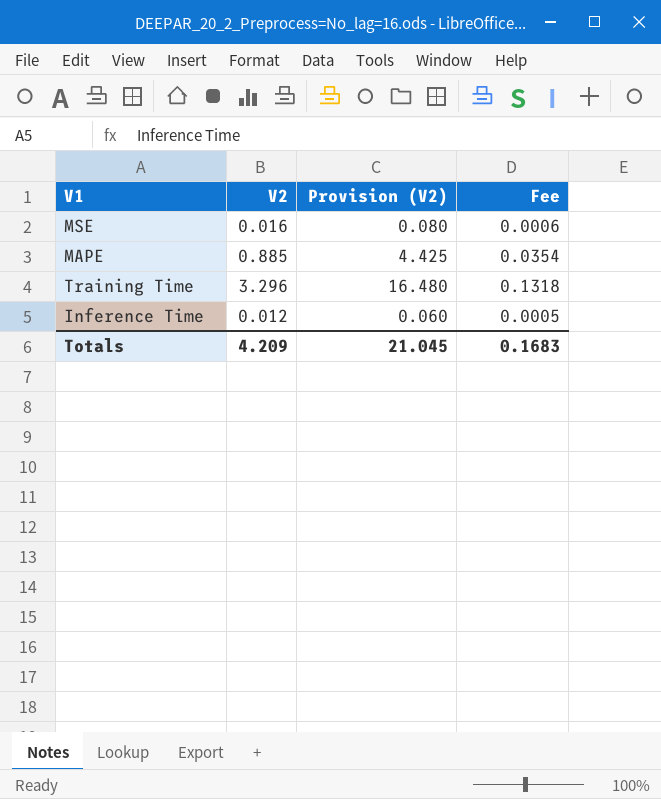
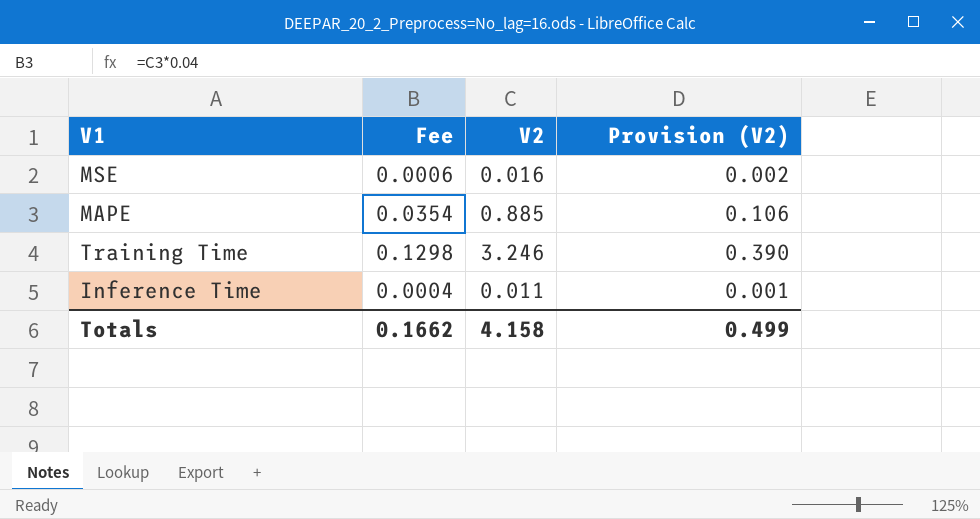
column Fee | position: 4 -> 2
column Provision (V2) | formula: [V2] * 5 -> [V2] * 0.12
Training Time | Fee: 0.1318 -> 0.1298
Training Time | V2: 3.296 -> 3.246
Inference Time | Fee: 0.0005 -> 0.0004
Inference Time | V2: 0.012 -> 0.011
Totals | Fee: 0.1683 -> 0.1662
Totals | V2: 4.209 -> 4.158
Totals | Provision (V2): 21.045 -> 0.499

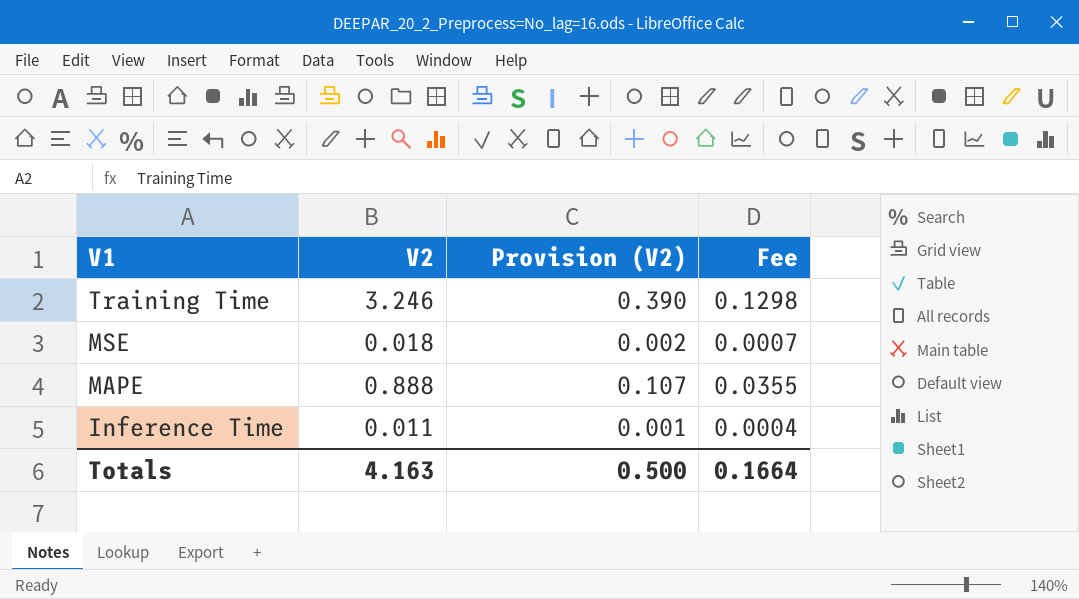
row order: none -> V1 descending
column Fee | position: 2 -> 4
MSE | V2: 0.016 -> 0.018
MSE | Fee: 0.0006 -> 0.0007
MAPE | V2: 0.885 -> 0.888
MAPE | Provision (V2): 0.106 -> 0.107
MAPE | Fee: 0.0354 -> 0.0355
Totals | V2: 4.158 -> 4.163
Totals | Provision (V2): 0.499 -> 0.500
Totals | Fee: 0.1662 -> 0.1664

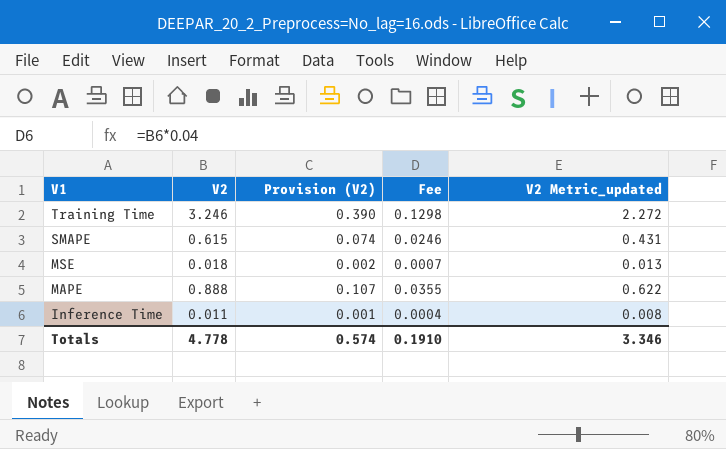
column V2 Metric_updated | formula: none -> [V2] * 0.7
row SMAPE: none -> 0.615 | 0.074 | 0.0246 | 0.431
Totals | V2: 4.163 -> 4.778
Totals | Provision (V2): 0.500 -> 0.574
Totals | Fee: 0.1664 -> 0.1910

